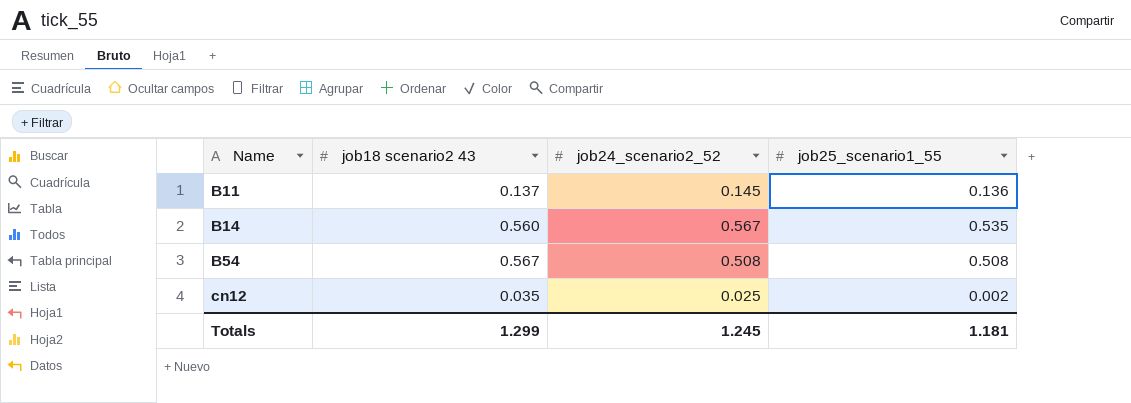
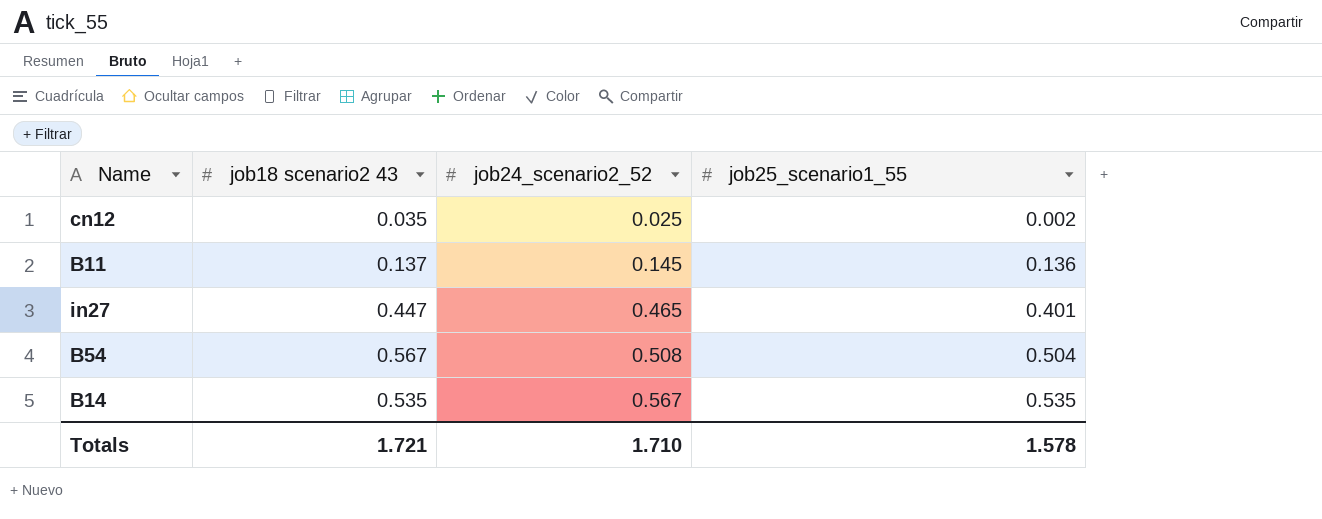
row order: Name ascending -> job24_scenario2_52 ascending
row in27: none -> 0.447 | 0.465 | 0.401
B54 | job25_scenario1_55: 0.508 -> 0.504
B14 | job18 scenario2 43: 0.560 -> 0.535
Totals | job18 scenario2 43: 1.299 -> 1.721
Totals | job24_scenario2_52: 1.245 -> 1.710
Totals | job25_scenario1_55: 1.181 -> 1.578

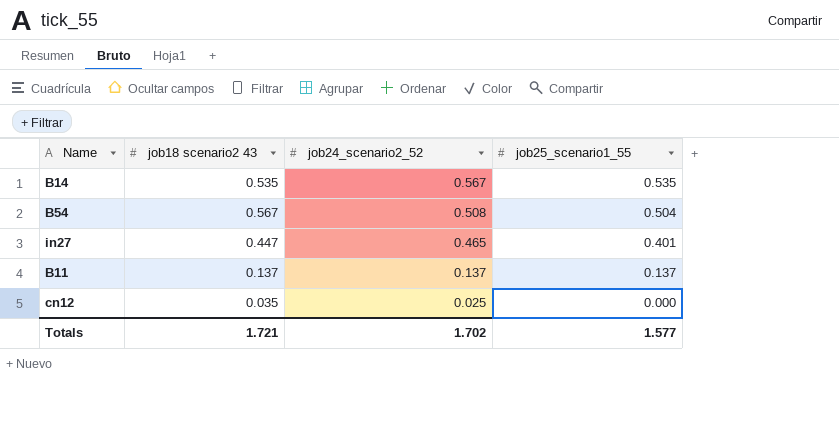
row order: job24_scenario2_52 ascending -> job24_scenario2_52 descending
B11 | job24_scenario2_52: 0.145 -> 0.137
B11 | job25_scenario1_55: 0.136 -> 0.137
cn12 | job25_scenario1_55: 0.002 -> 0.000
Totals | job24_scenario2_52: 1.710 -> 1.702
Totals | job25_scenario1_55: 1.578 -> 1.577

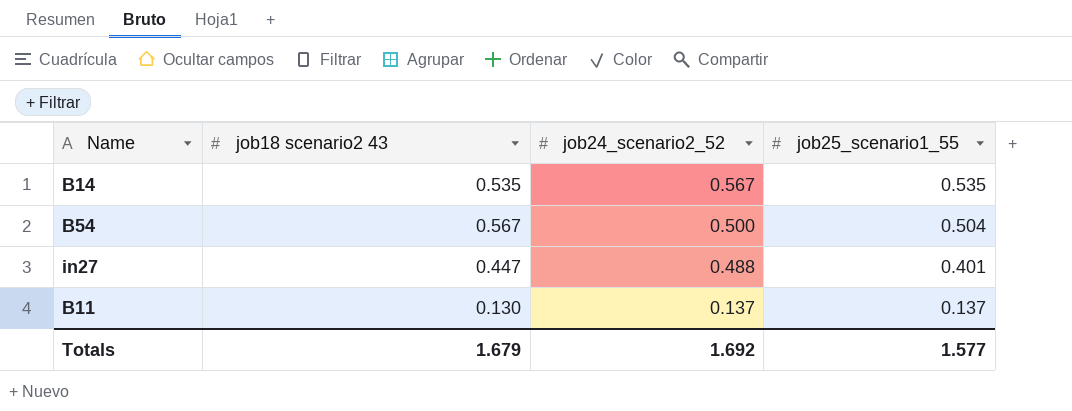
row cn12: 0.035 | 0.025 | 0.000 -> none
B54 | job24_scenario2_52: 0.508 -> 0.500
in27 | job24_scenario2_52: 0.465 -> 0.488
B11 | job18 scenario2 43: 0.137 -> 0.130
Totals | job18 scenario2 43: 1.721 -> 1.679
Totals | job24_scenario2_52: 1.702 -> 1.692

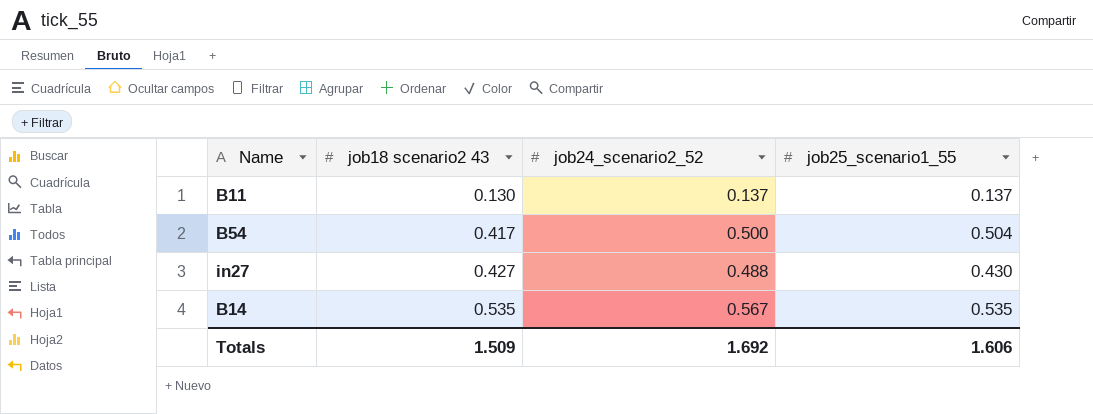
row order: job24_scenario2_52 descending -> job18 scenario2 43 ascending
B54 | job18 scenario2 43: 0.567 -> 0.417
in27 | job18 scenario2 43: 0.447 -> 0.427
in27 | job25_scenario1_55: 0.401 -> 0.430
Totals | job18 scenario2 43: 1.679 -> 1.509
Totals | job25_scenario1_55: 1.577 -> 1.606

